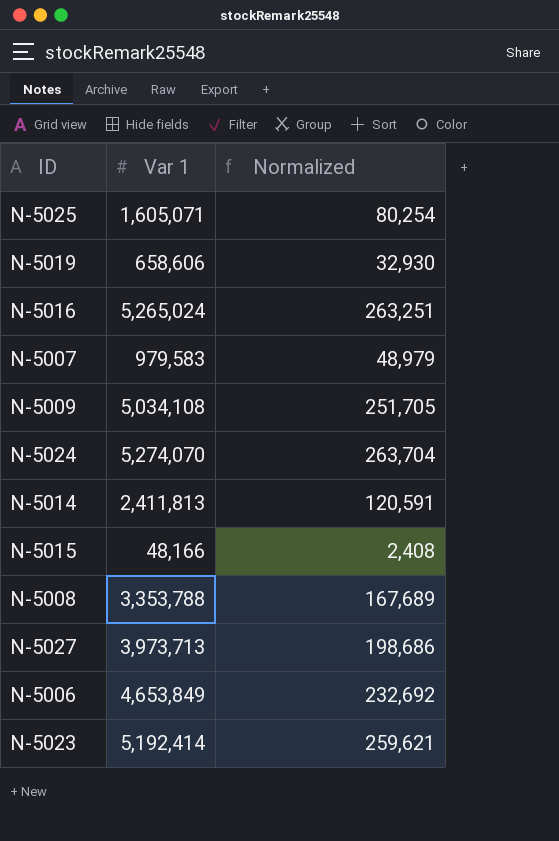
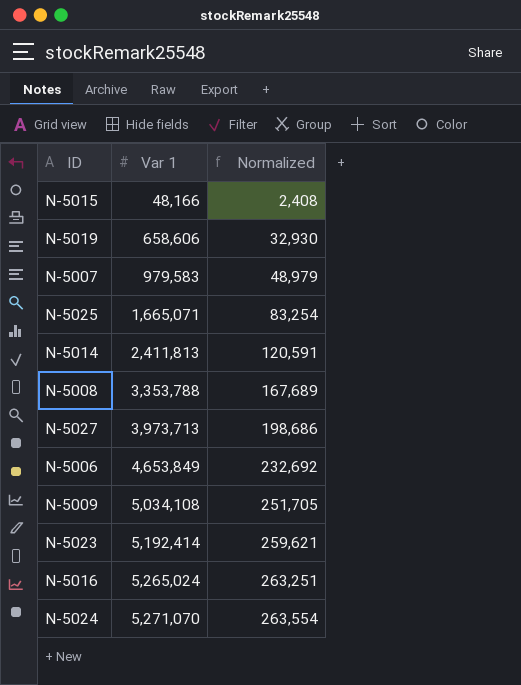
row order: none -> Var 1 ascending
N-5025 | Var 1: 1,605,071 -> 1,665,071
N-5025 | Normalized: 80,254 -> 83,254
N-5024 | Var 1: 5,274,070 -> 5,271,070
N-5024 | Normalized: 263,704 -> 263,554

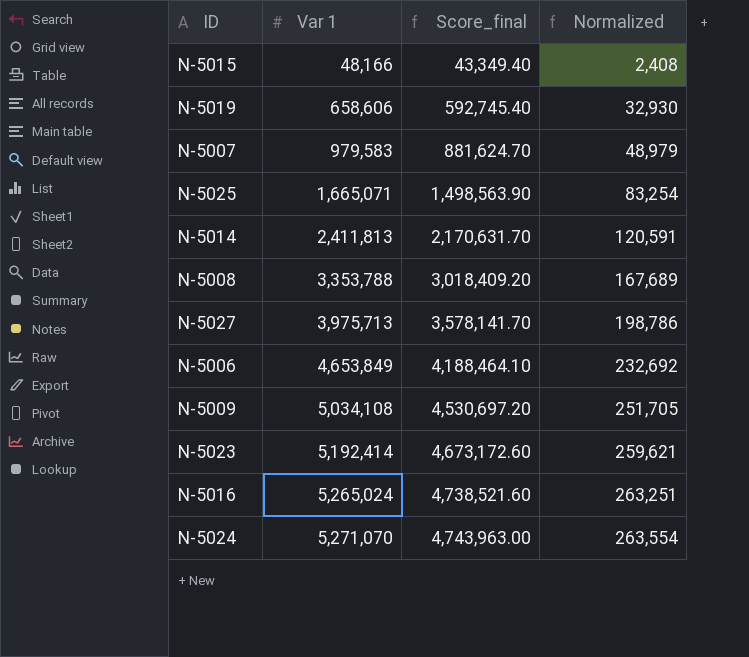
column Score_final | formula: none -> [Var 1] * 0.9
N-5027 | Var 1: 3,973,713 -> 3,975,713
N-5027 | Normalized: 198,686 -> 198,786

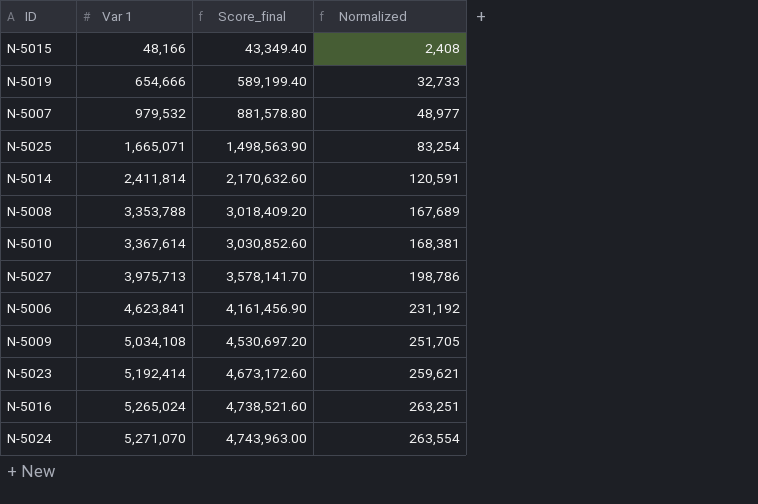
N-5019 | Var 1: 658,606 -> 654,666
N-5019 | Score_final: 592,745.40 -> 589,199.40
N-5019 | Normalized: 32,930 -> 32,733
N-5007 | Var 1: 979,583 -> 979,532
N-5007 | Score_final: 881,624.70 -> 881,578.80
N-5007 | Normalized: 48,979 -> 48,977
N-5014 | Var 1: 2,411,813 -> 2,411,814
N-5014 | Score_final: 2,170,631.70 -> 2,170,632.60
row N-5010: none -> 3,367,614 | 3,030,852.60 | 168,381
N-5006 | Var 1: 4,653,849 -> 4,623,841
N-5006 | Score_final: 4,188,464.10 -> 4,161,456.90
N-5006 | Normalized: 232,692 -> 231,192

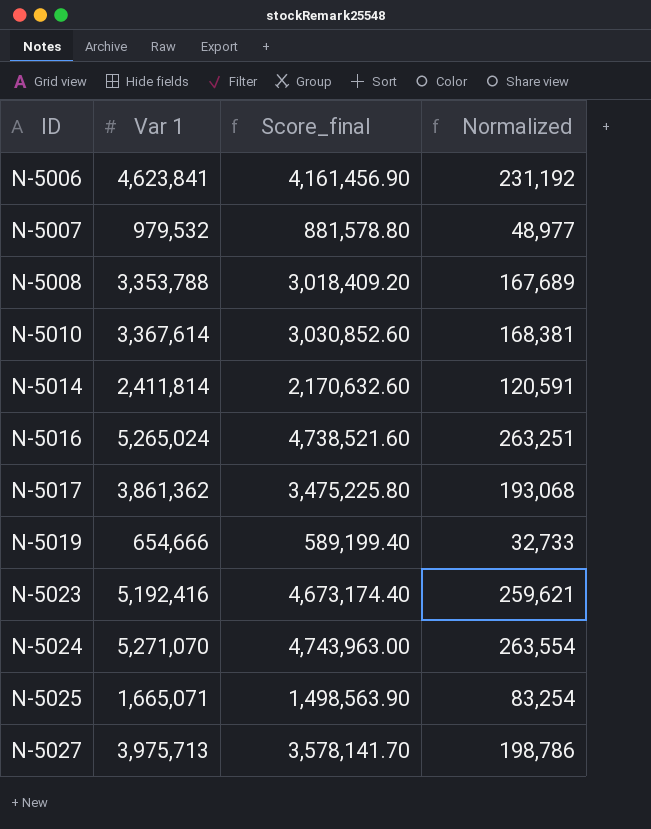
row order: Var 1 ascending -> ID ascending
row N-5015: 48,166 | 43,349.40 | 2,408 -> none
row N-5009: 5,034,108 | 4,530,697.20 | 251,705 -> none
row N-5017: none -> 3,861,362 | 3,475,225.80 | 193,068
N-5023 | Var 1: 5,192,414 -> 5,192,416
N-5023 | Score_final: 4,673,172.60 -> 4,673,174.40

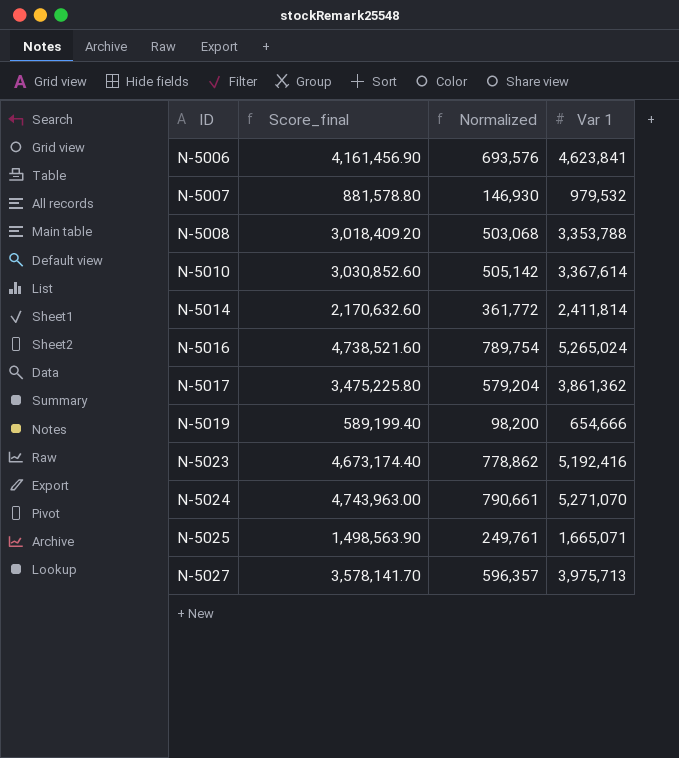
column Normalized | formula: [Var 1] * 0.05 -> [Var 1] * 0.15
column Var 1 | position: 2 -> 4

